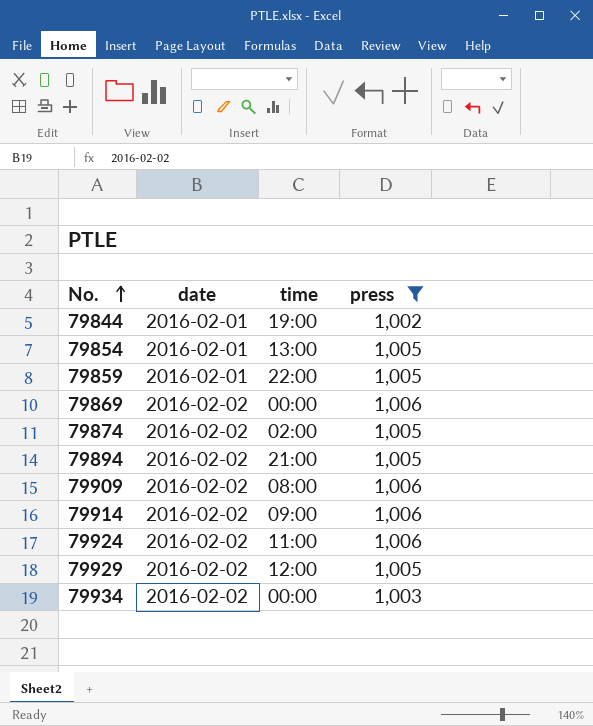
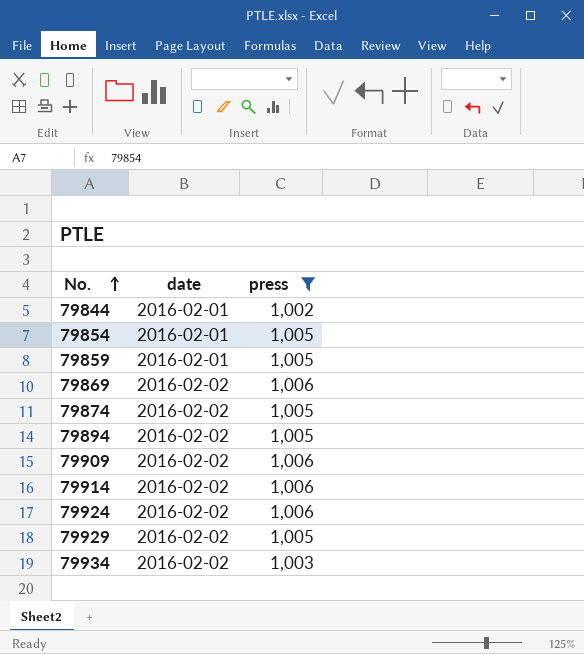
column time | position: 3 -> none

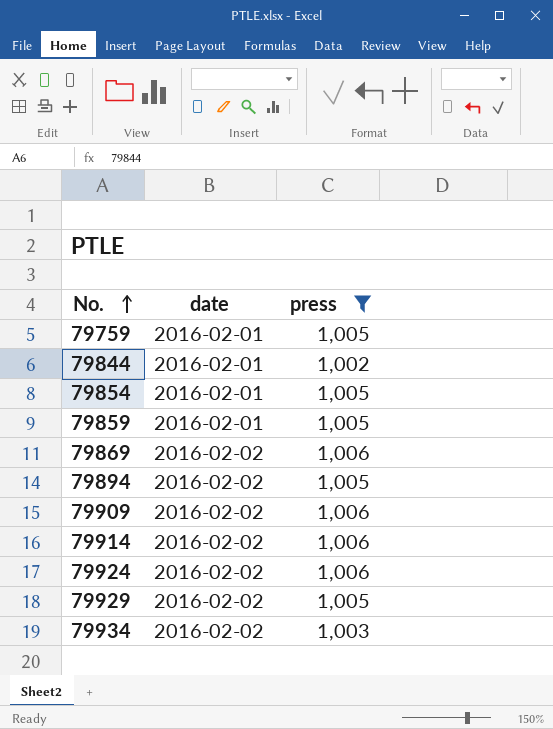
row 79874: 2016-02-02 | 1,005 -> none
row 79759: none -> 2016-02-01 | 1,005

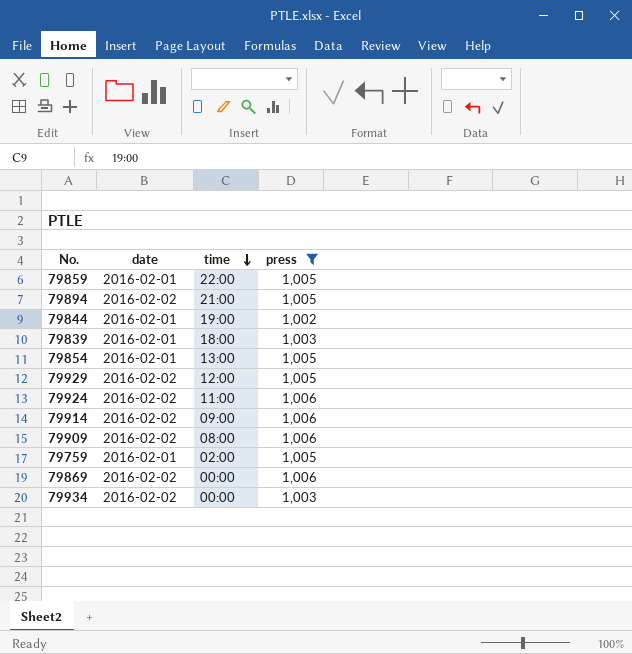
row order: No. ascending -> time descending
column time | position: none -> 3
row 79839: none -> 2016-02-01 | 18:00 | 1,003

